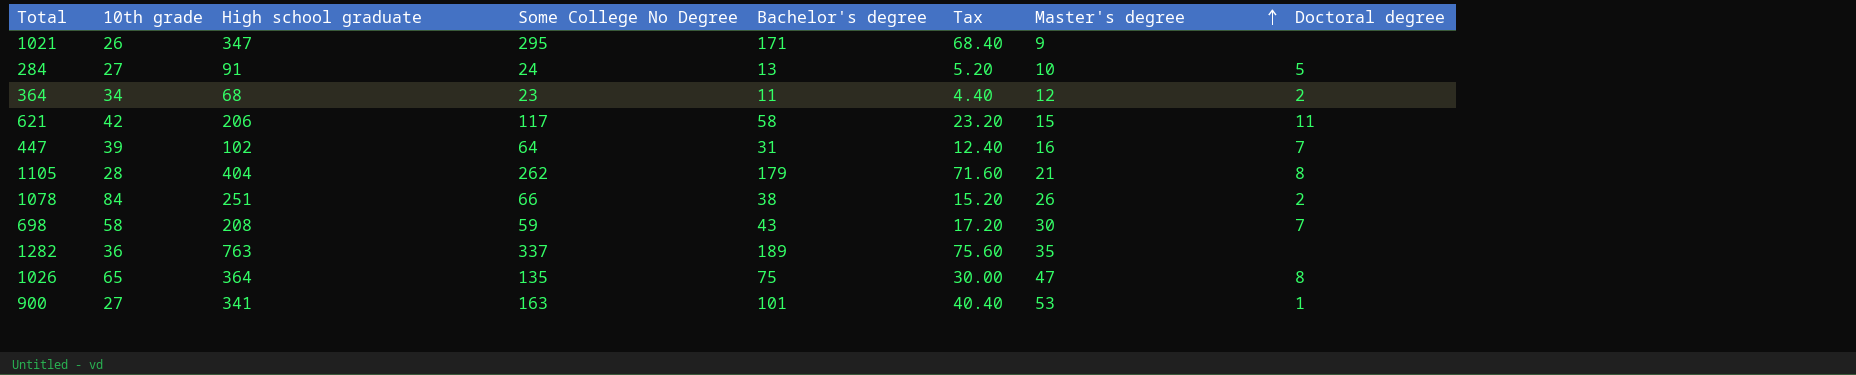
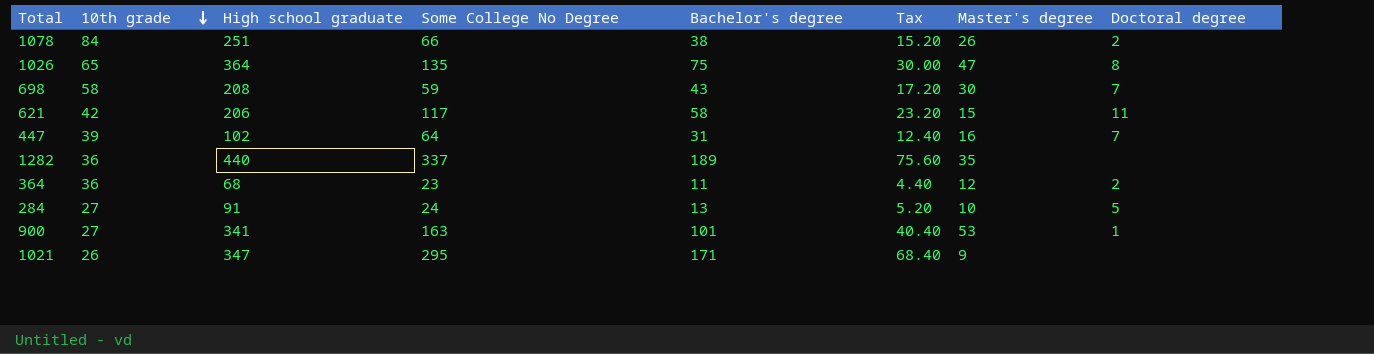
row order: Master's degree ascending -> 10th grade descending
row 1105: 28 | 404 | 262 | 179 | 71.60 | 21 | 8 -> none
1282 | High school graduate: 763 -> 440
364 | 10th grade: 34 -> 36

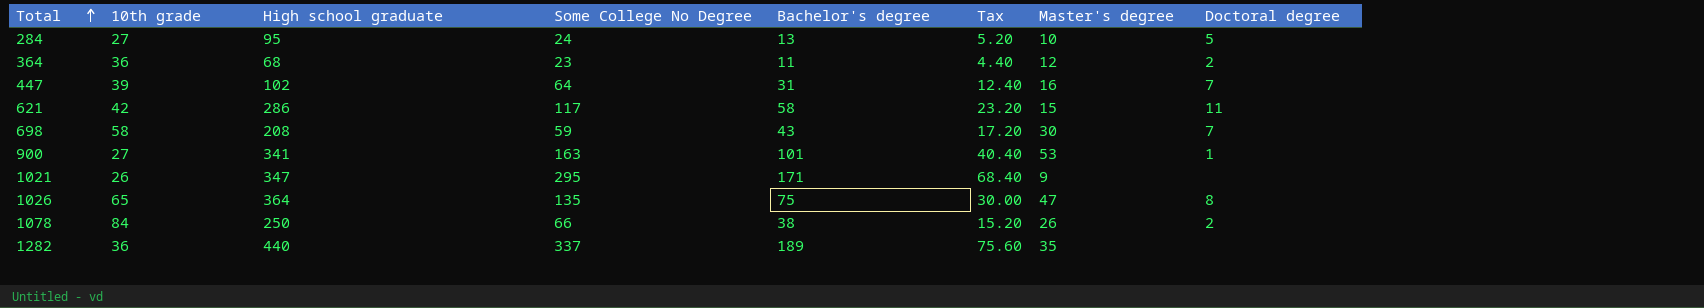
row order: 10th grade descending -> Total ascending
284 | High school graduate: 91 -> 95
621 | High school graduate: 206 -> 286
1078 | High school graduate: 251 -> 250

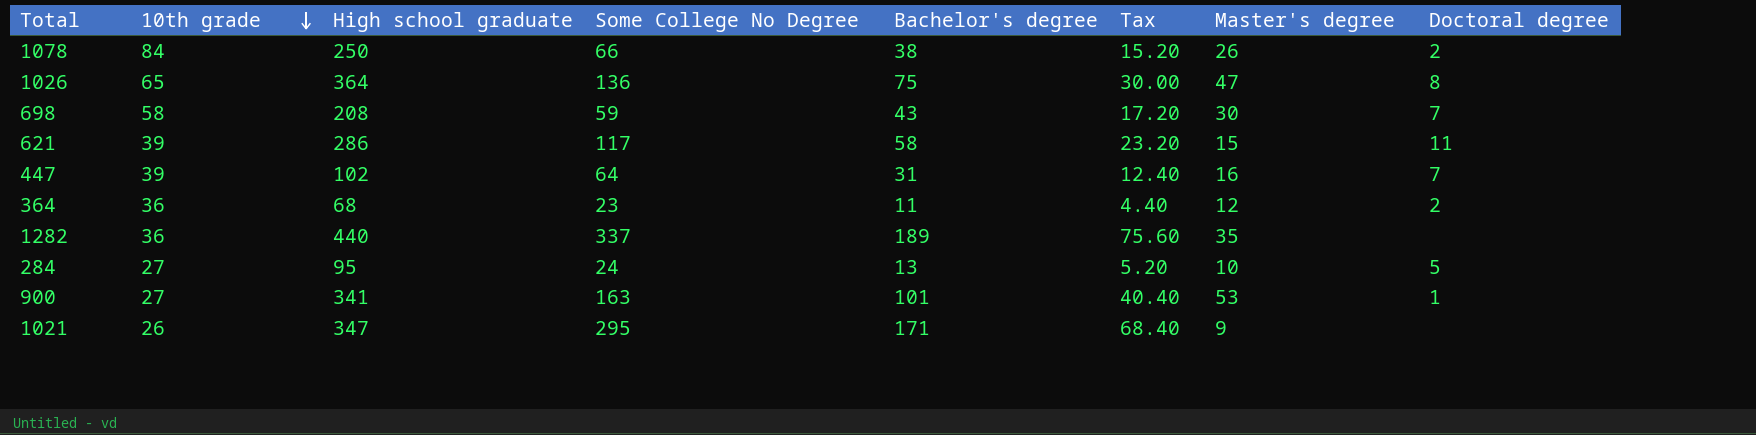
row order: Total ascending -> 10th grade descending
1026 | Some College No Degree: 135 -> 136
621 | 10th grade: 42 -> 39

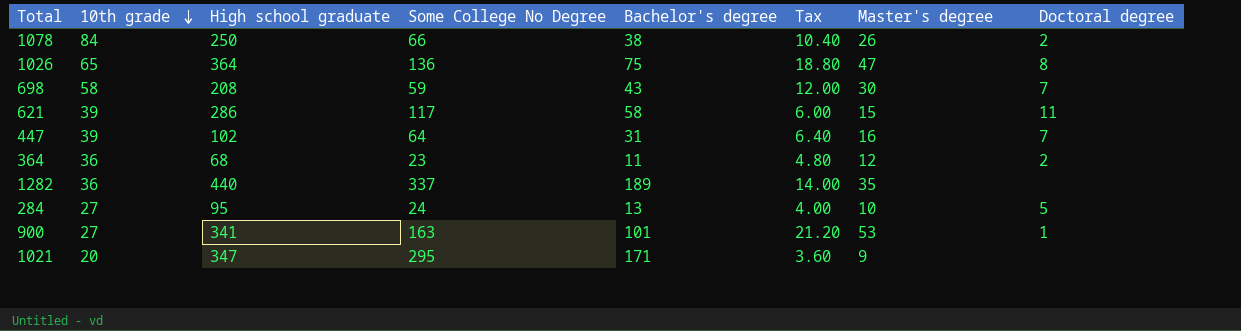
column Tax | formula: [Bachelor's degree] * 0.4 -> [Master's degree] * 0.4
1021 | 10th grade: 26 -> 20

